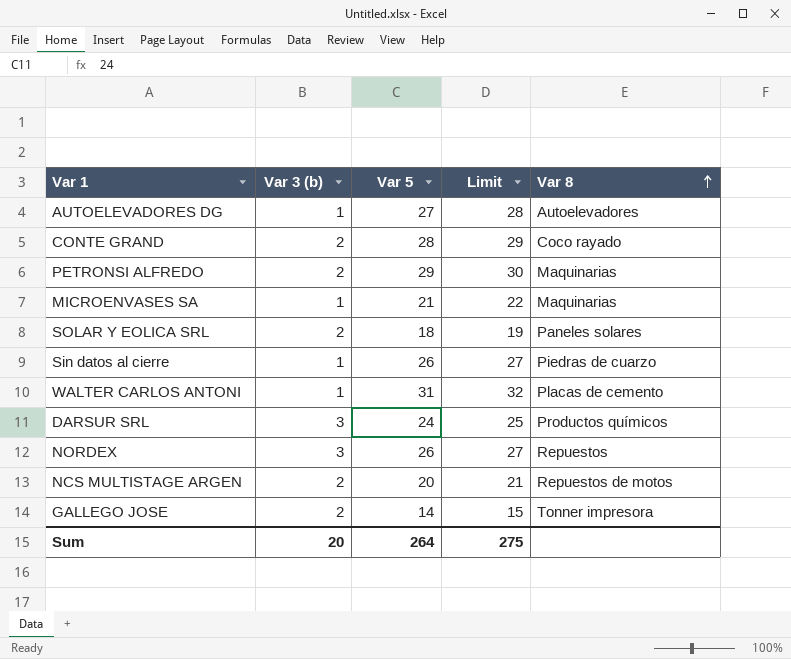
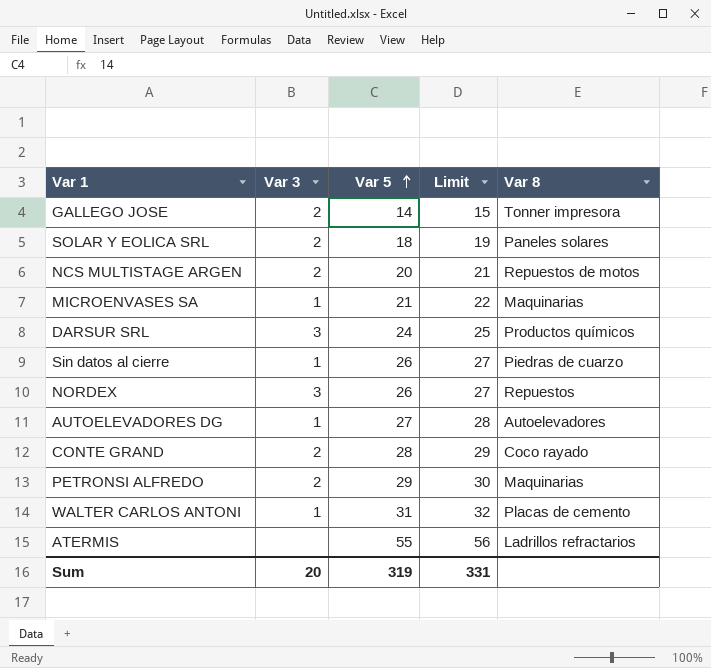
row order: Var 8 ascending -> Var 5 ascending
column name: Var 3 (b) -> Var 3
row ATERMIS: none -> none | 55 | 56 | Ladrillos refractarios
Sum | Var 5: 264 -> 319
Sum | Limit: 275 -> 331

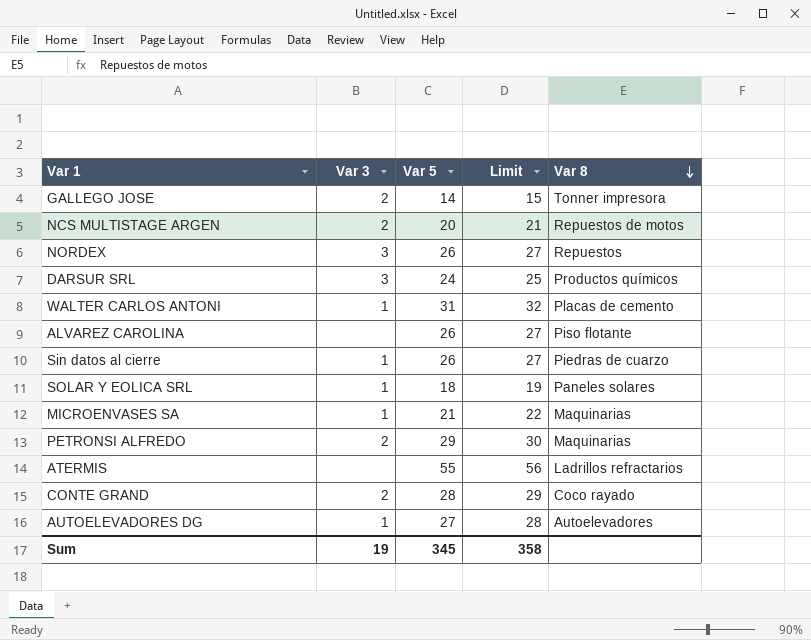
row order: Var 5 ascending -> Var 8 descending
row ALVAREZ CAROLINA: none -> none | 26 | 27 | Piso flotante
SOLAR Y EOLICA SRL | Var 3: 2 -> 1
Sum | Var 3: 20 -> 19
Sum | Var 5: 319 -> 345
Sum | Limit: 331 -> 358

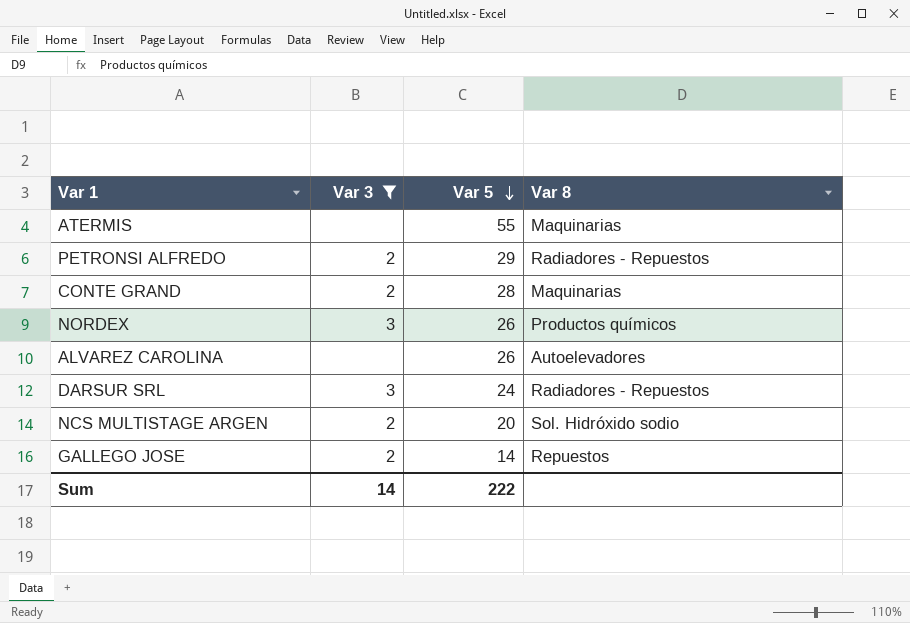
filter: none -> Var 3 != 1
row order: Var 8 descending -> Var 5 descending
column Limit | formula: [Var 5] + 1 -> none
ATERMIS | Var 8: Ladrillos refractarios -> Maquinarias
PETRONSI ALFREDO | Var 8: Maquinarias -> Radiadores - Repuestos
CONTE GRAND | Var 8: Coco rayado -> Maquinarias
NORDEX | Var 8: Repuestos -> Productos químicos
ALVAREZ CAROLINA | Var 8: Piso flotante -> Autoelevadores
DARSUR SRL | Var 8: Productos químicos -> Radiadores - Repuestos
NCS MULTISTAGE ARGEN | Var 8: Repuestos de motos -> Sol. Hidróxido sodio
GALLEGO JOSE | Var 8: Tonner impresora -> Repuestos
Sum | Var 3: 19 -> 14
Sum | Var 5: 345 -> 222

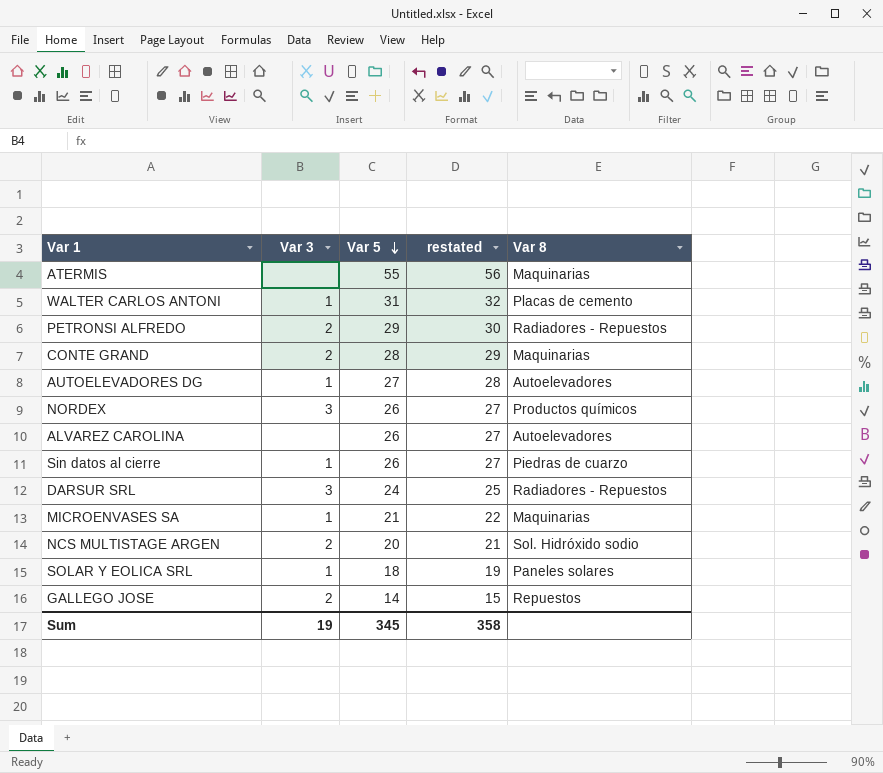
filter: Var 3 != 1 -> none
column restated | formula: none -> [Var 5] + 1
Sum | Var 3: 14 -> 19
Sum | Var 5: 222 -> 345

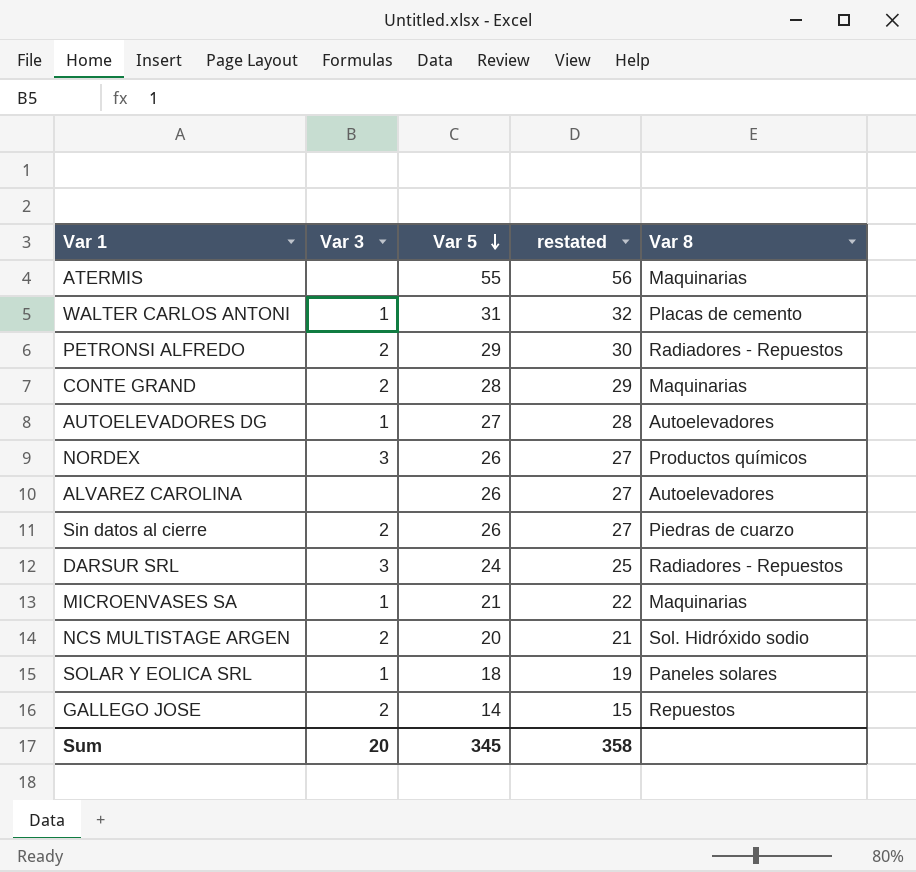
Sin datos al cierre | Var 3: 1 -> 2
Sum | Var 3: 19 -> 20

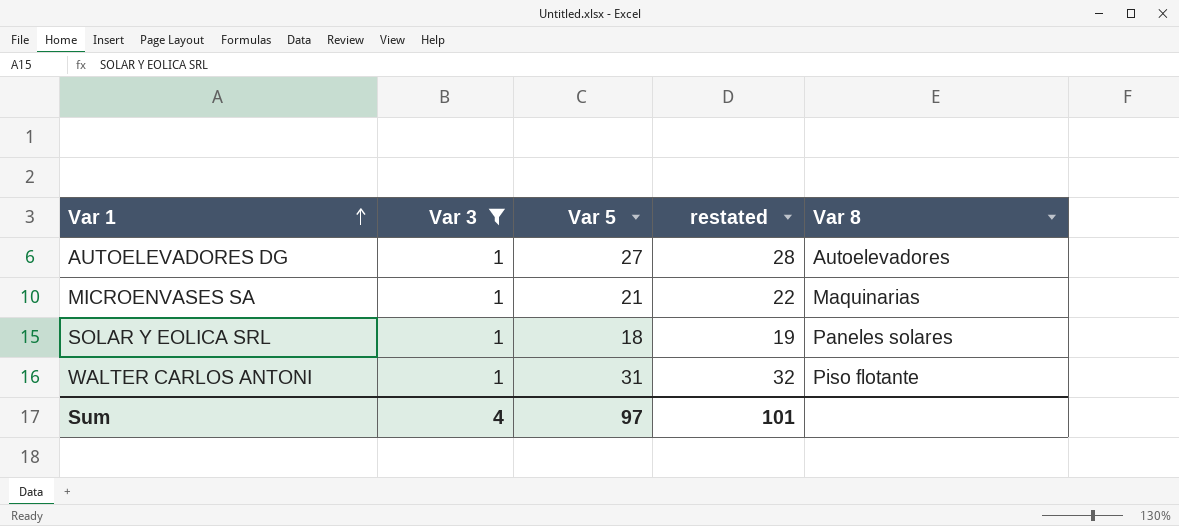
filter: none -> Var 3 = 1
row order: Var 5 descending -> Var 1 ascending
WALTER CARLOS ANTONI | Var 8: Placas de cemento -> Piso flotante
Sum | Var 3: 20 -> 4
Sum | Var 5: 345 -> 97
Sum | restated: 358 -> 101

